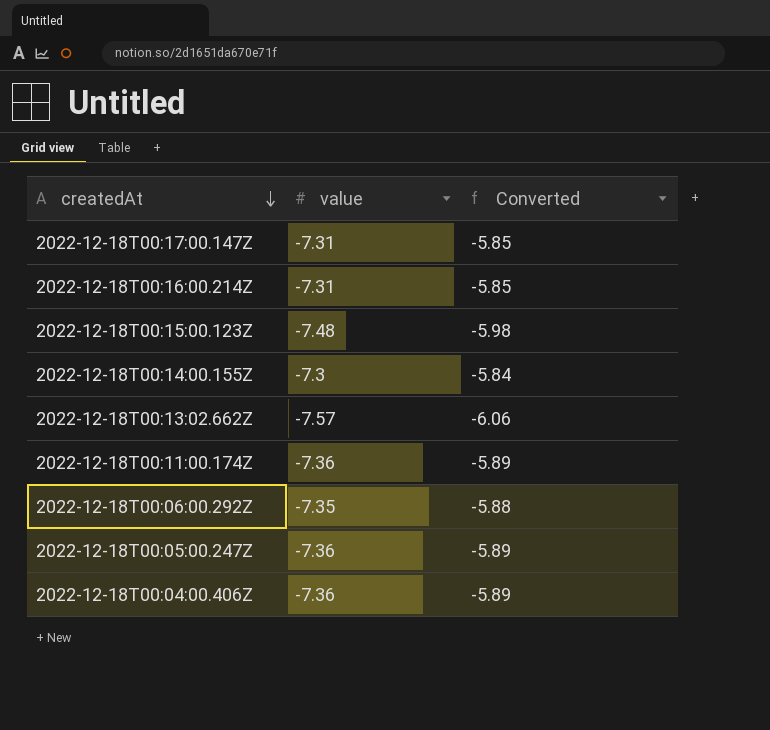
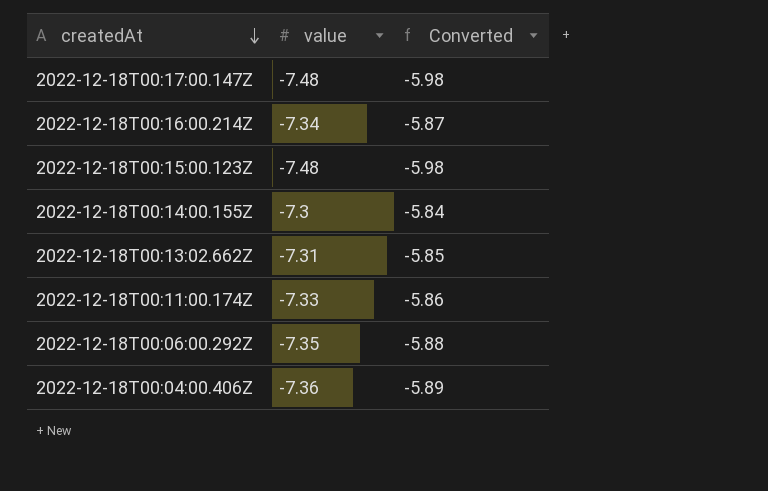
row 2022-12-18T00:05:00.247Z: -7.36 | -5.89 -> none
2022-12-18T00:17:00.147Z | value: -7.31 -> -7.48
2022-12-18T00:17:00.147Z | Converted: -5.85 -> -5.98
2022-12-18T00:16:00.214Z | value: -7.31 -> -7.34
2022-12-18T00:16:00.214Z | Converted: -5.85 -> -5.87
2022-12-18T00:13:02.662Z | value: -7.57 -> -7.31
2022-12-18T00:13:02.662Z | Converted: -6.06 -> -5.85
2022-12-18T00:11:00.174Z | value: -7.36 -> -7.33
2022-12-18T00:11:00.174Z | Converted: -5.89 -> -5.86

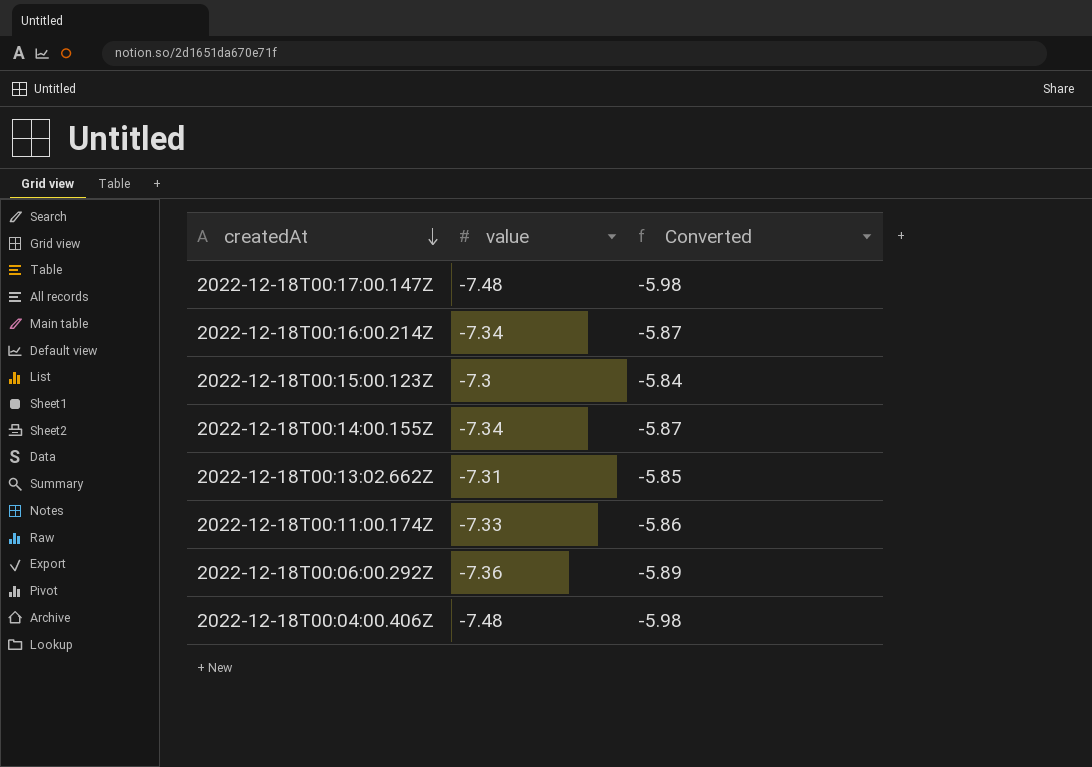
2022-12-18T00:15:00.123Z | value: -7.48 -> -7.3
2022-12-18T00:15:00.123Z | Converted: -5.98 -> -5.84
2022-12-18T00:14:00.155Z | value: -7.3 -> -7.34
2022-12-18T00:14:00.155Z | Converted: -5.84 -> -5.87
2022-12-18T00:06:00.292Z | value: -7.35 -> -7.36
2022-12-18T00:06:00.292Z | Converted: -5.88 -> -5.89
2022-12-18T00:04:00.406Z | value: -7.36 -> -7.48
2022-12-18T00:04:00.406Z | Converted: -5.89 -> -5.98

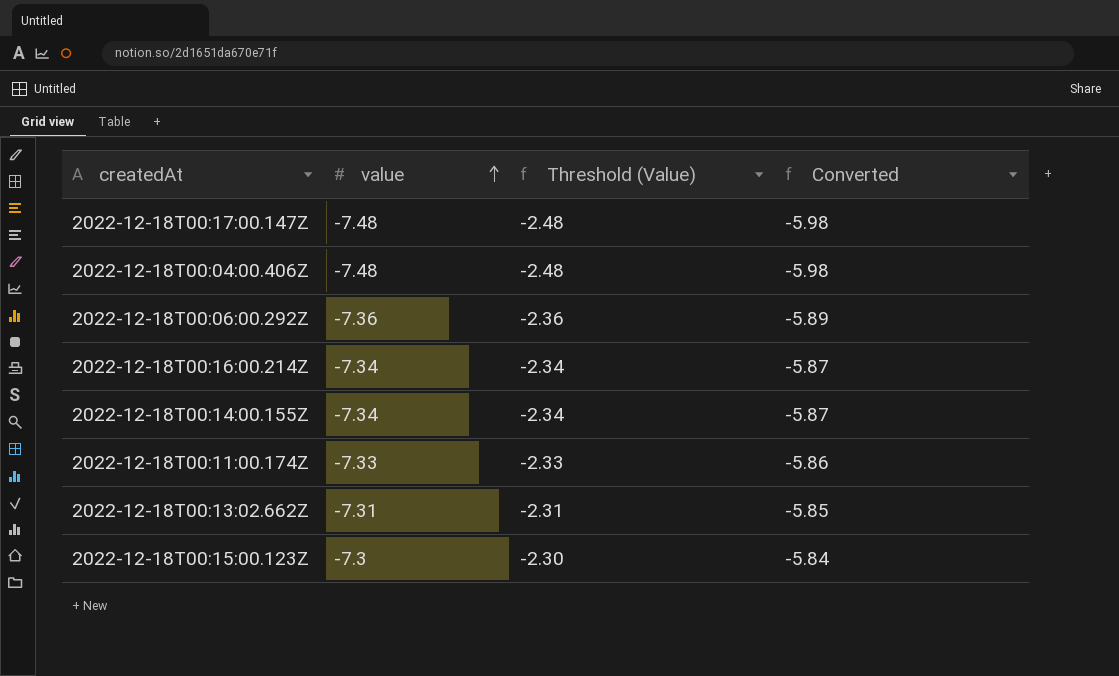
row order: createdAt descending -> value ascending
column Threshold (Value) | formula: none -> [value] + 5

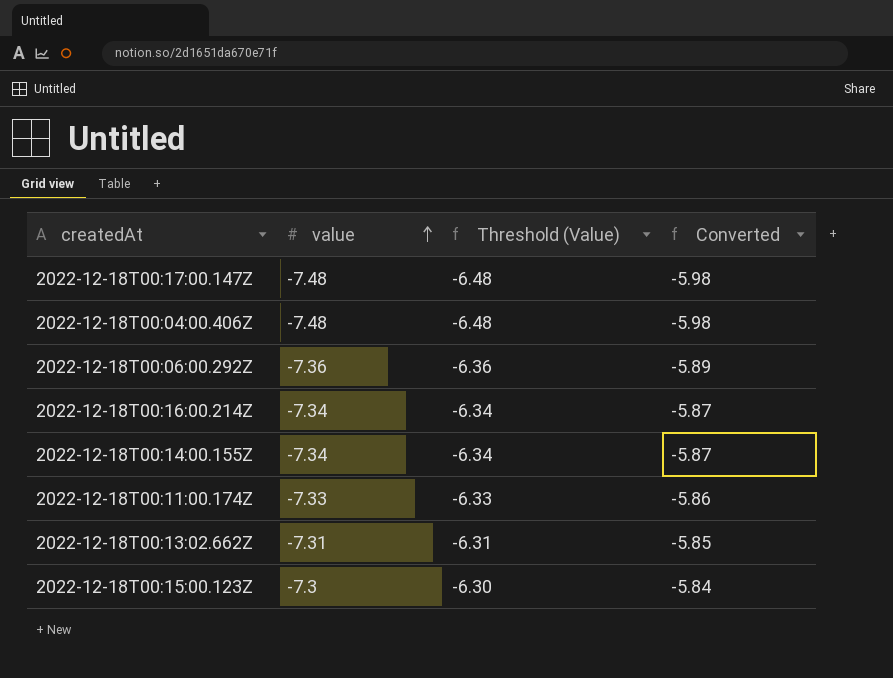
column Threshold (Value) | formula: [value] + 5 -> [value] + 1

